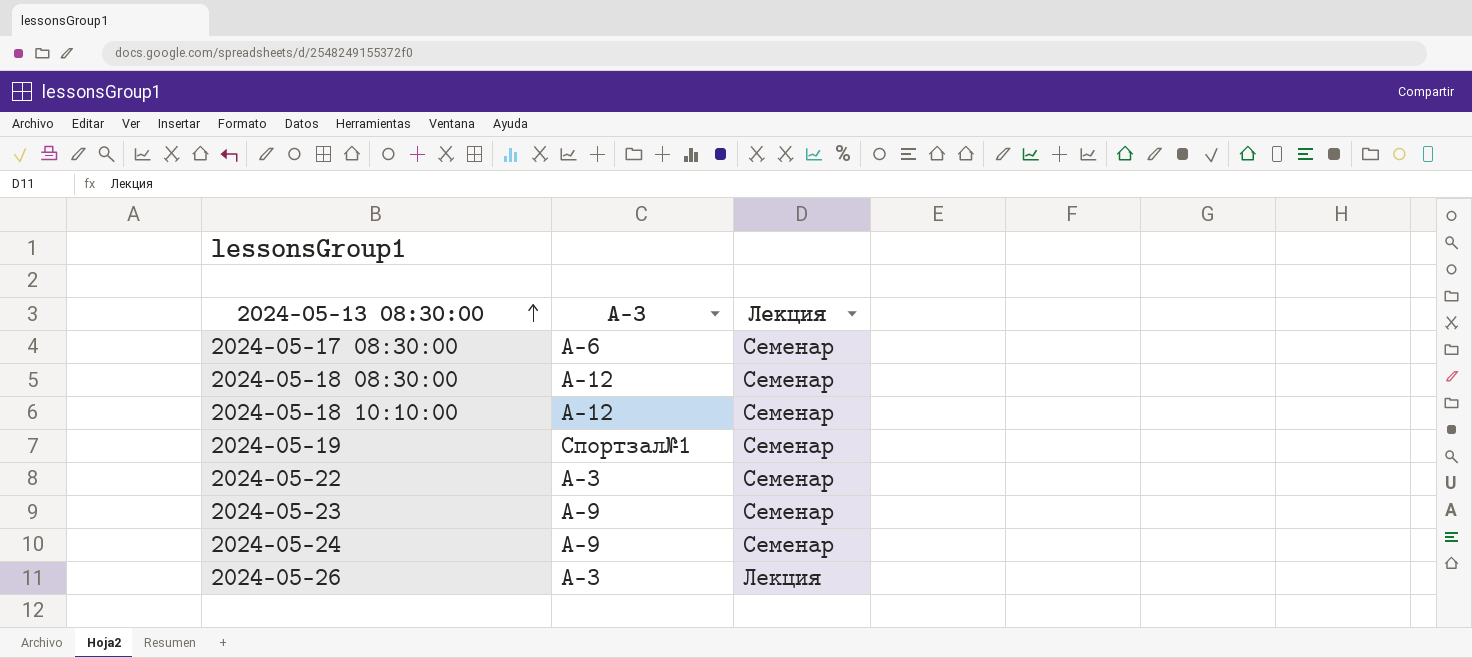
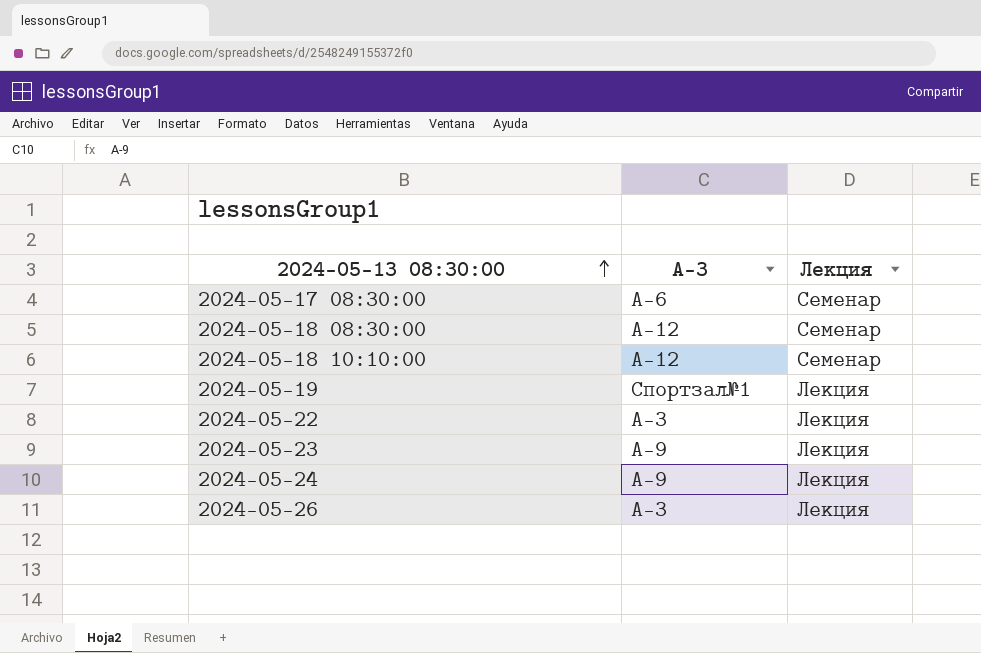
2024-05-19 | Лекция: Семенар -> Лекция
2024-05-22 | Лекция: Семенар -> Лекция
2024-05-23 | Лекция: Семенар -> Лекция
2024-05-24 | Лекция: Семенар -> Лекция

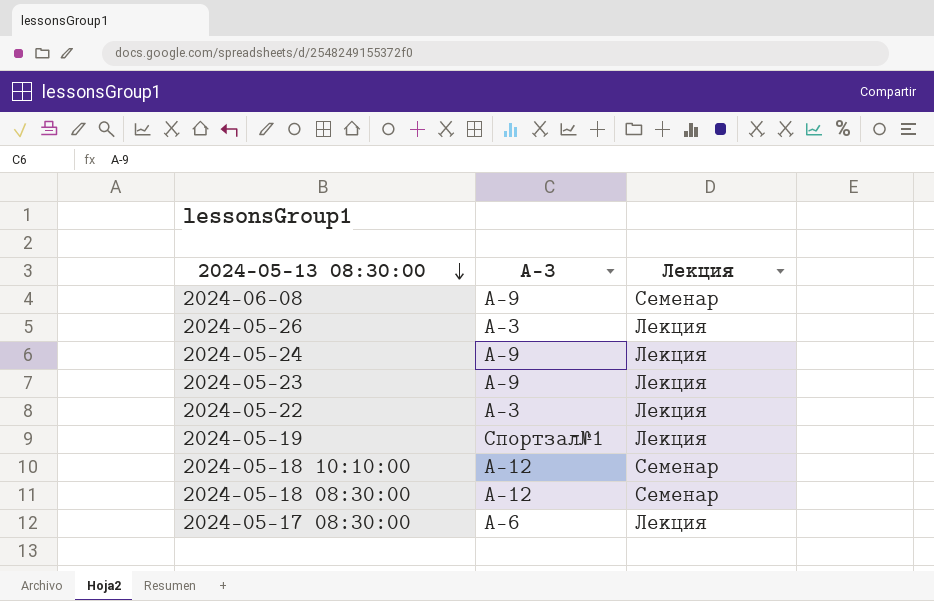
row order: 2024-05-13 08:30:00 ascending -> 2024-05-13 08:30:00 descending
row 2024-06-08: none -> А-9 | Семенар
2024-05-17 08:30:00 | Лекция: Семенар -> Лекция

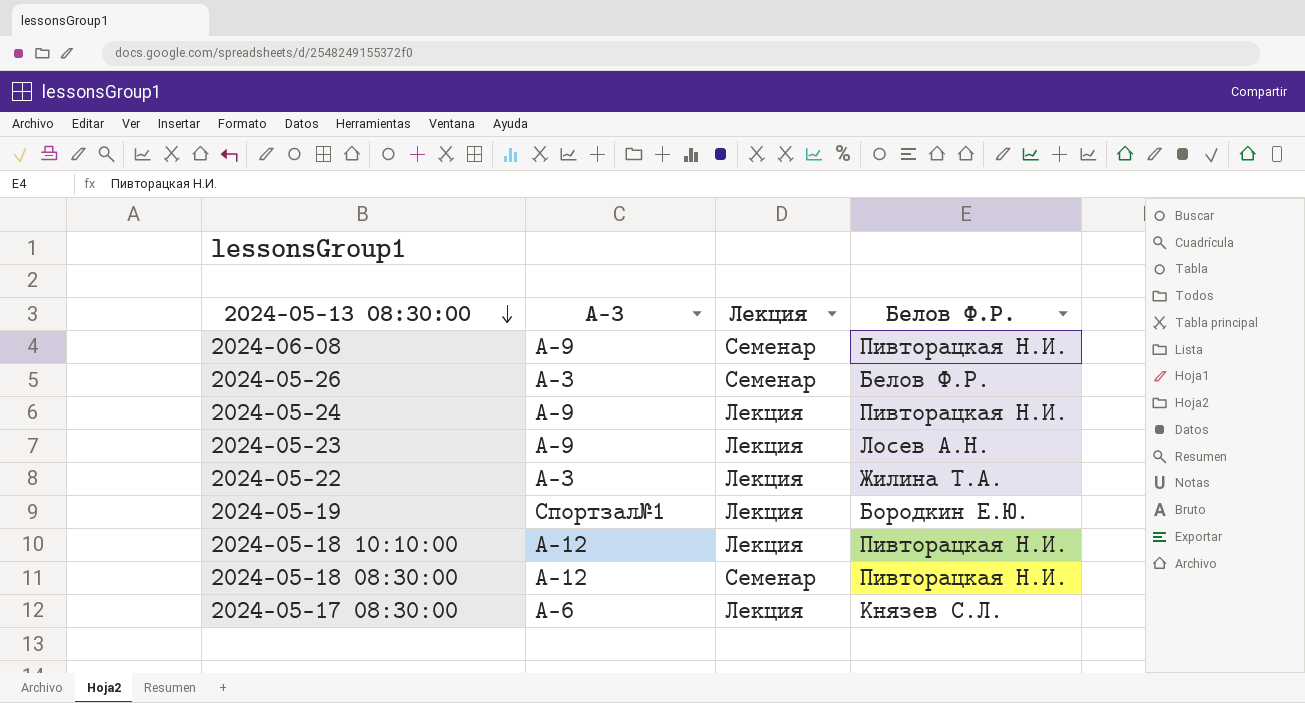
column Белов Ф.Р. | position: none -> 4
2024-05-26 | Лекция: Лекция -> Семенар
2024-05-18 10:10:00 | Лекция: Семенар -> Лекция

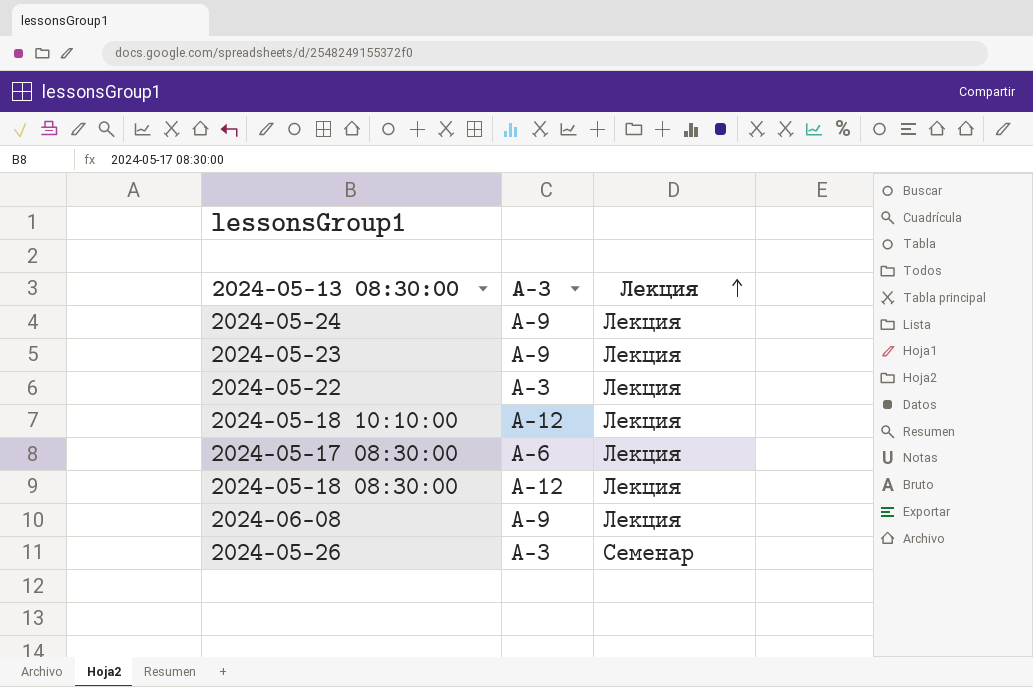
row order: 2024-05-13 08:30:00 descending -> Лекция ascending
column Белов Ф.Р. | position: 4 -> none
row 2024-05-19: Спортзал№1 | Лекция | Бородкин Е.Ю. -> none
2024-05-18 08:30:00 | Лекция: Семенар -> Лекция
2024-06-08 | Лекция: Семенар -> Лекция

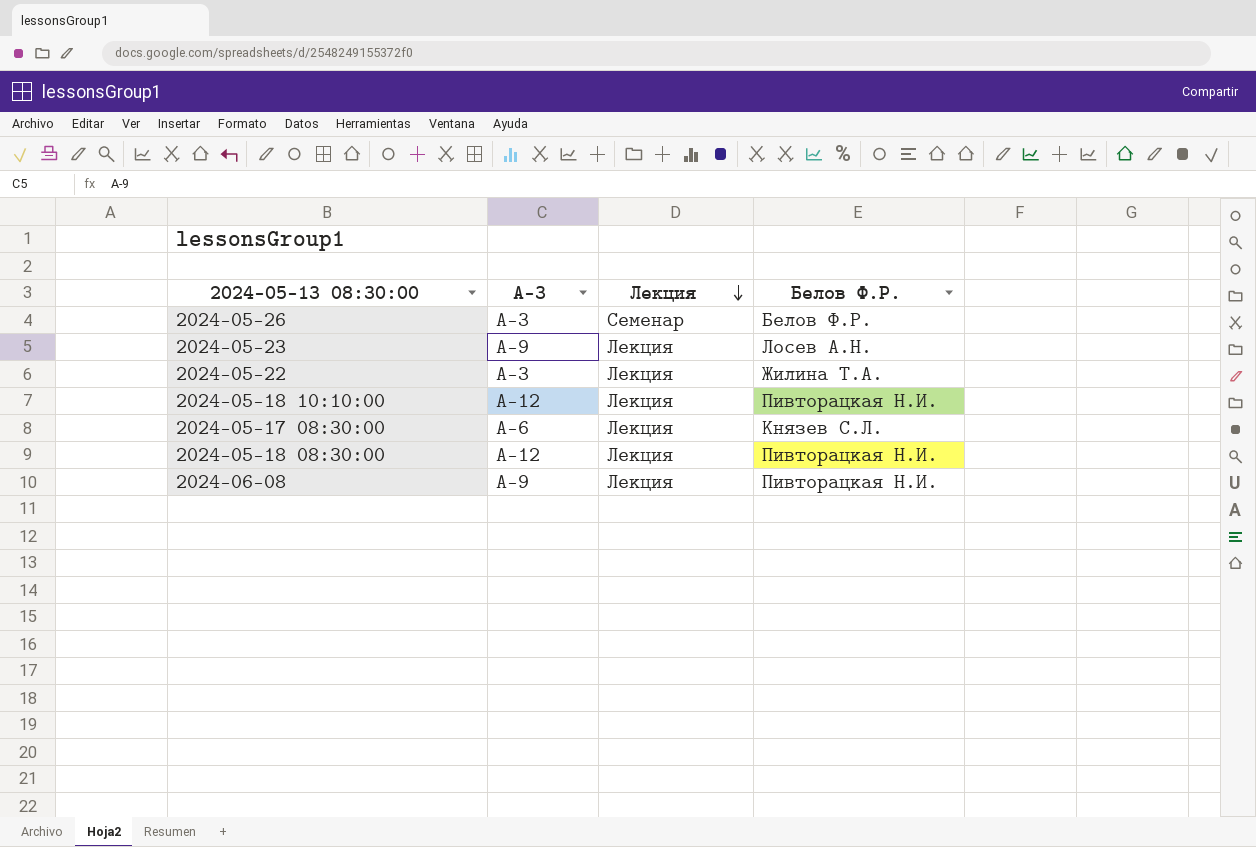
row order: Лекция ascending -> Лекция descending
column Белов Ф.Р. | position: none -> 4
row 2024-05-24: А-9 | Лекция -> none

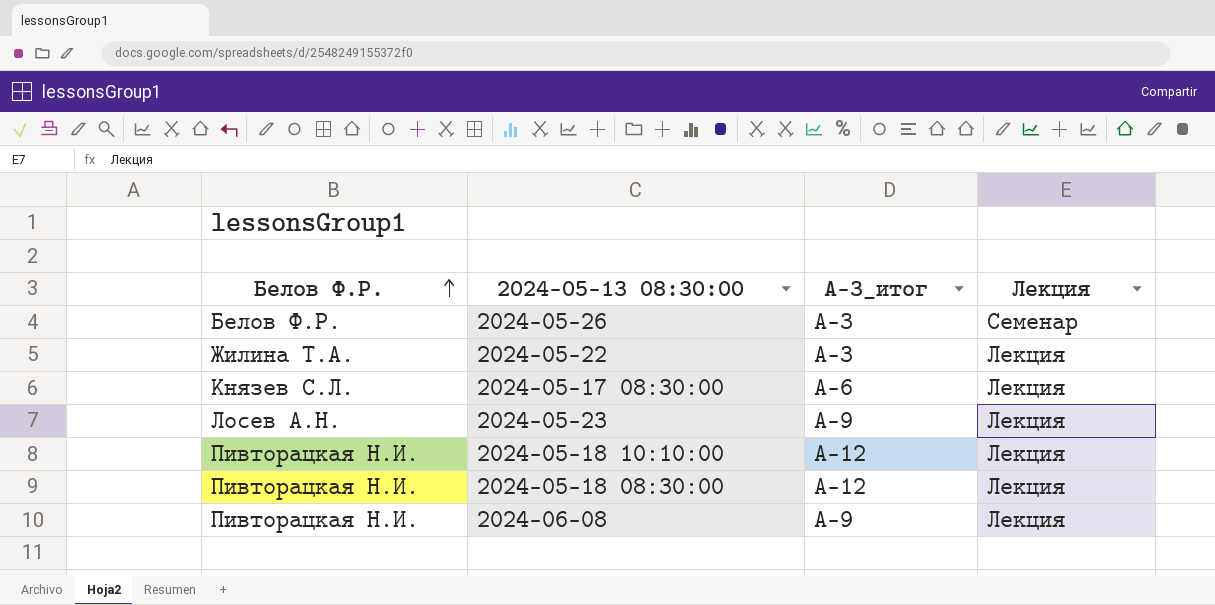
row order: Лекция descending -> Белов Ф.Р. ascending
column Белов Ф.Р. | position: 4 -> 1
column name: А-3 -> А-3_итог

